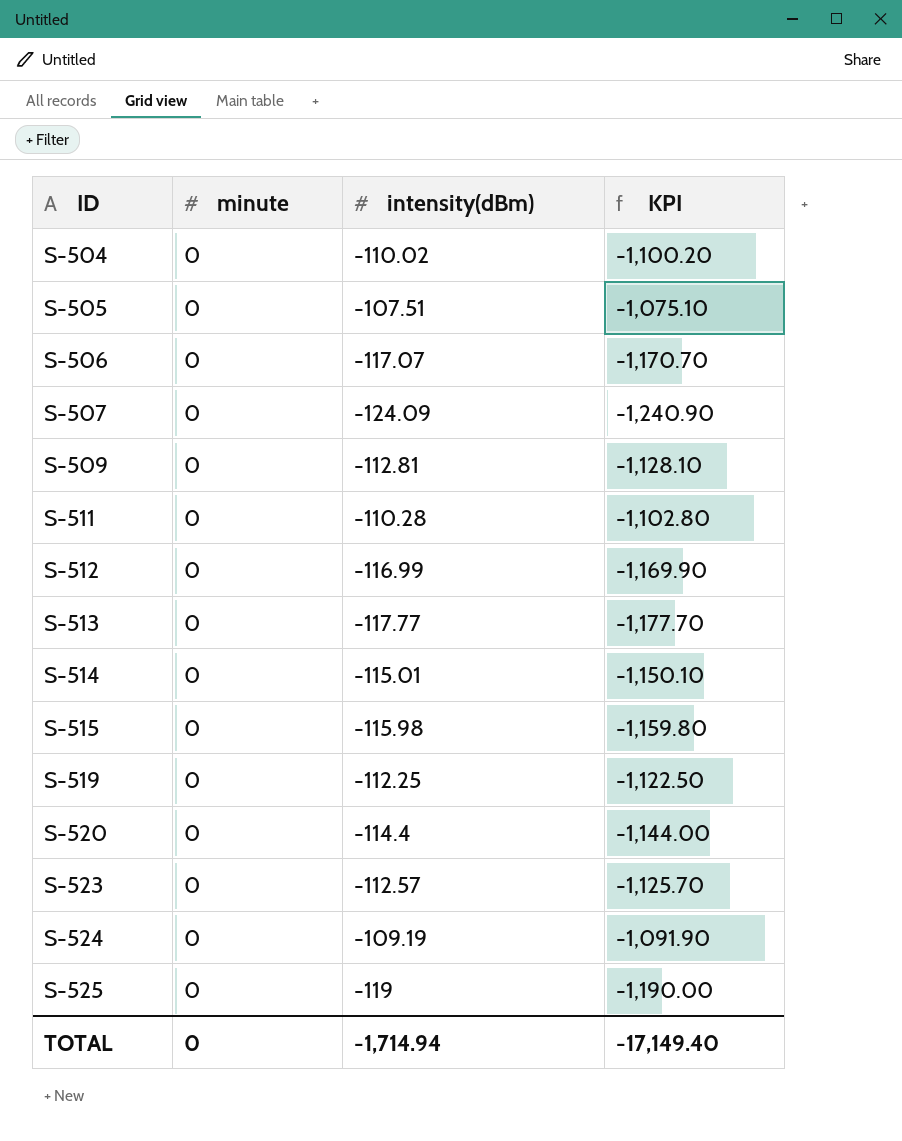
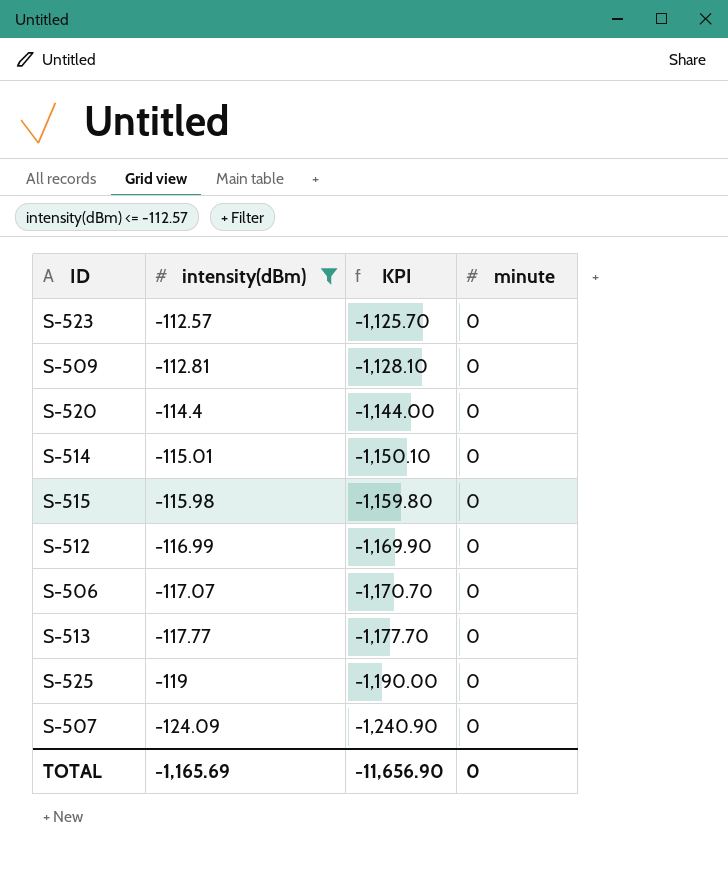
filter: none -> intensity(dBm) <= -112.57
row order: ID ascending -> intensity(dBm) descending
column minute | position: 2 -> 4
TOTAL | intensity(dBm): -1,714.94 -> -1,165.69
TOTAL | KPI: -17,149.40 -> -11,656.90

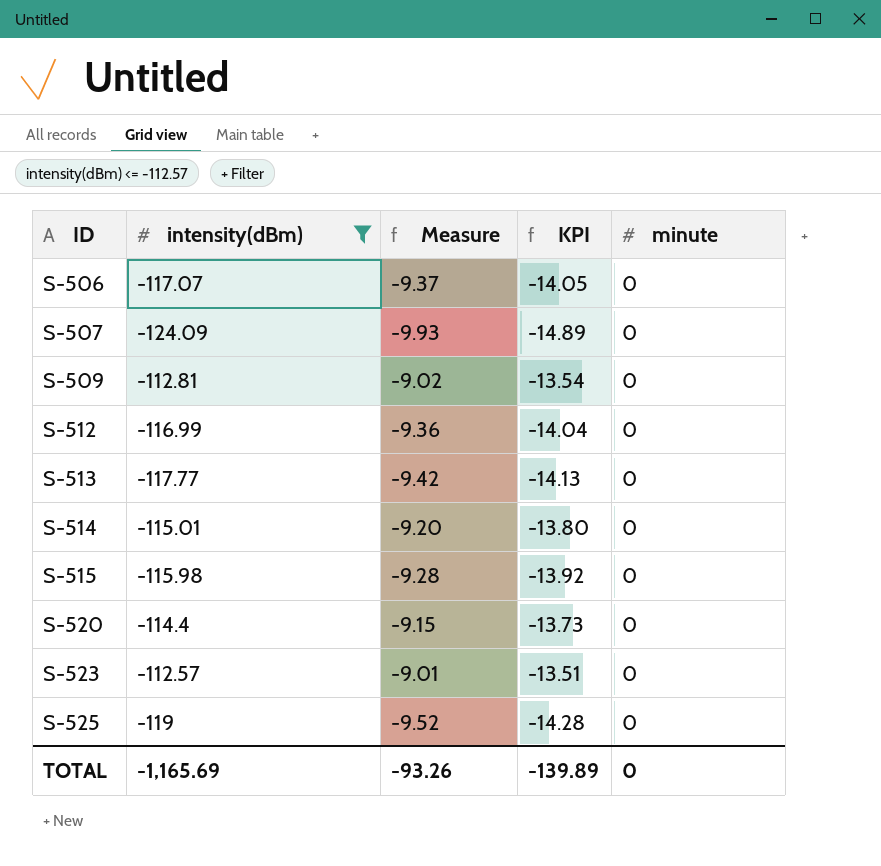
row order: intensity(dBm) descending -> ID ascending
column Measure | formula: none -> [intensity(dBm)] * 0.08
column KPI | formula: [intensity(dBm)] * 10 -> [intensity(dBm)] * 0.12
TOTAL | KPI: -11,656.90 -> -139.89

